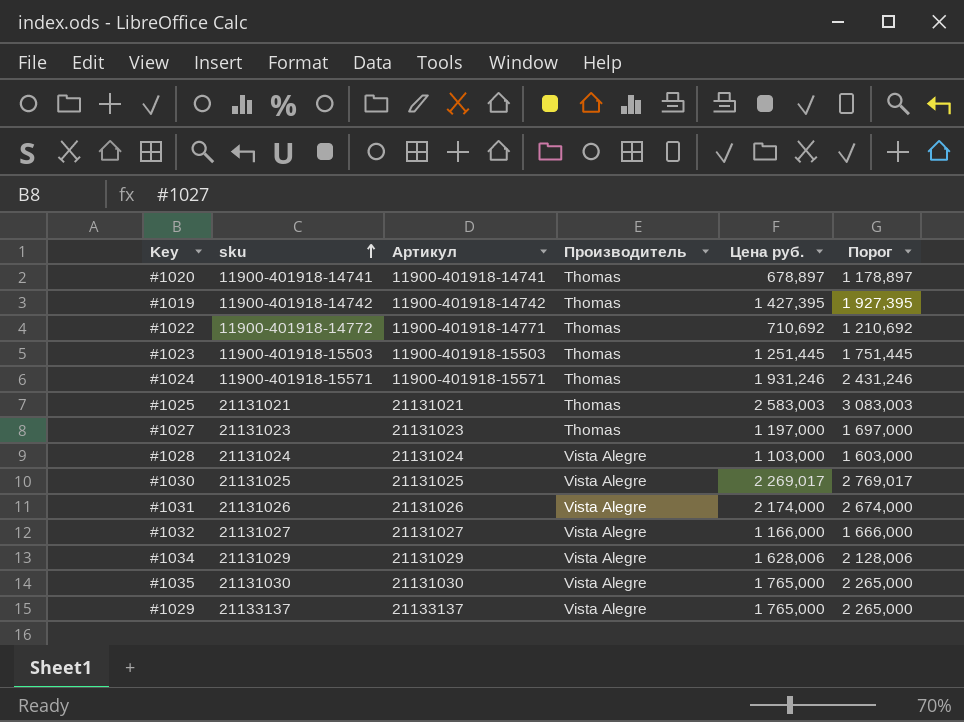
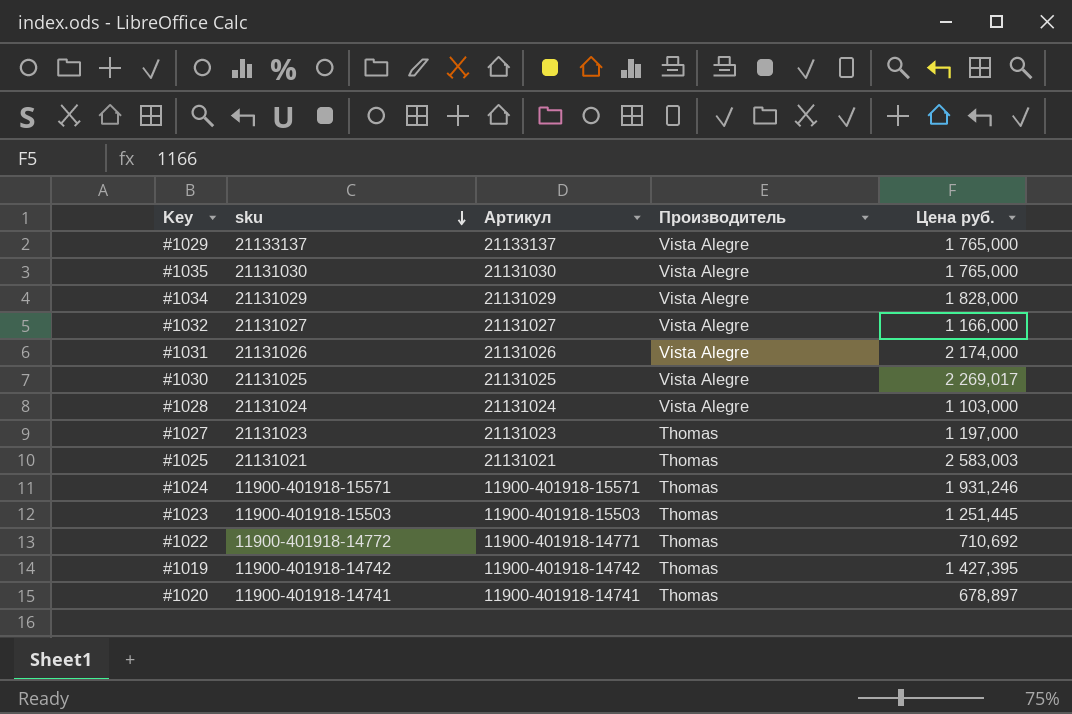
row order: sku ascending -> sku descending
column Порог | formula: [Цена руб.] + 500 -> none
#1034 | Цена руб.: 1 628,006 -> 1 828,000

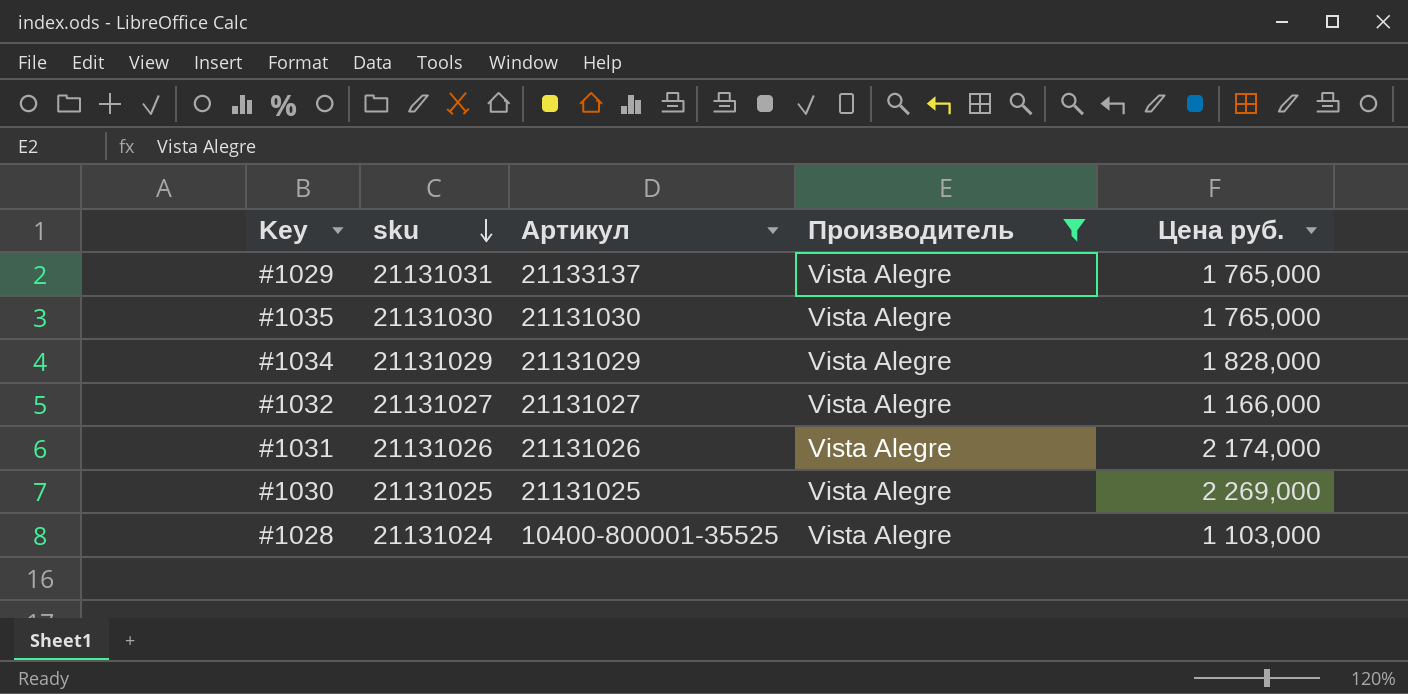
filter: none -> Производитель = Vista Alegre
#1029 | sku: 21133137 -> 21131031
#1030 | Цена руб.: 2 269,017 -> 2 269,000
#1028 | Артикул: 21131024 -> 10400-800001-35525

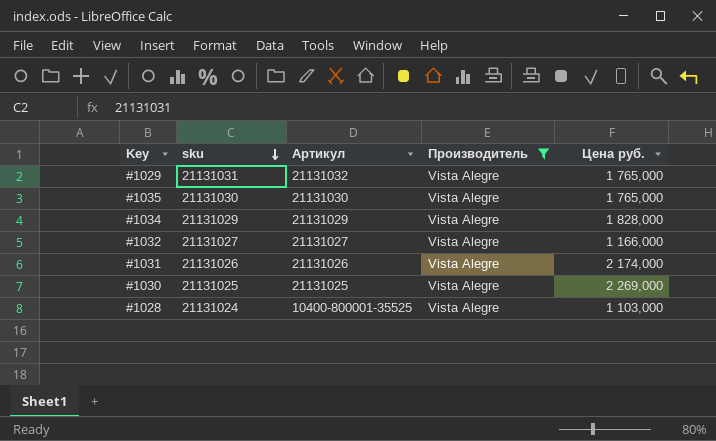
#1029 | Артикул: 21133137 -> 21131032

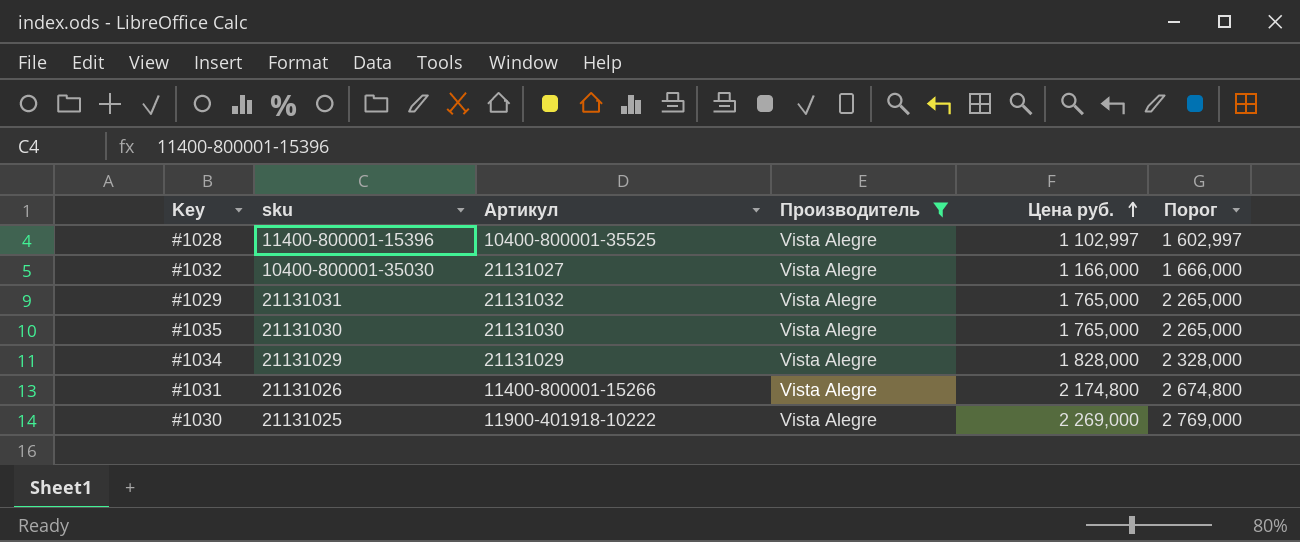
row order: sku descending -> Цена руб. ascending
column Порог | formula: none -> [Цена руб.] + 500
#1028 | sku: 21131024 -> 11400-800001-15396
#1028 | Цена руб.: 1 103,000 -> 1 102,997
#1032 | sku: 21131027 -> 10400-800001-35030
#1031 | Артикул: 21131026 -> 11400-800001-15266
#1031 | Цена руб.: 2 174,000 -> 2 174,800
#1030 | Артикул: 21131025 -> 11900-401918-10222

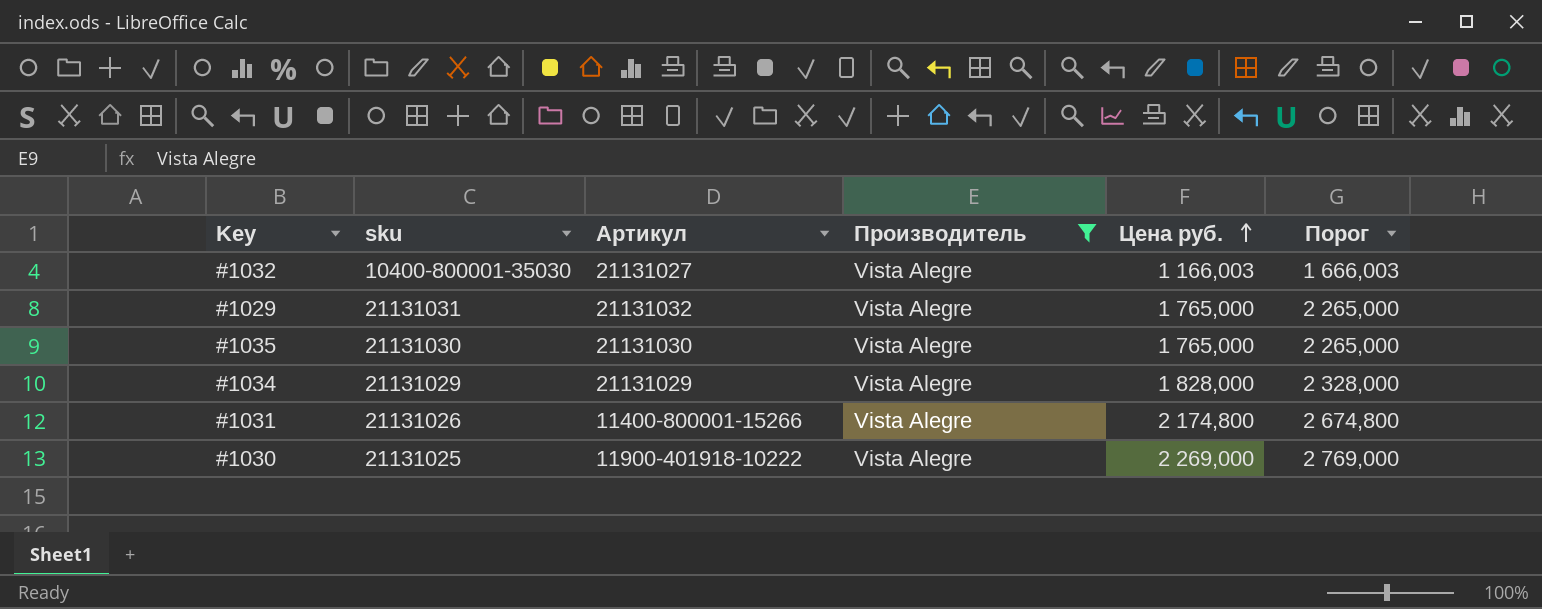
row #1028: 11400-800001-15396 | 10400-800001-35525 | Vista Alegre | 1 102,997 | 1 602,997 -> none
#1032 | Цена руб.: 1 166,000 -> 1 166,003
#1032 | Порог: 1 666,000 -> 1 666,003

